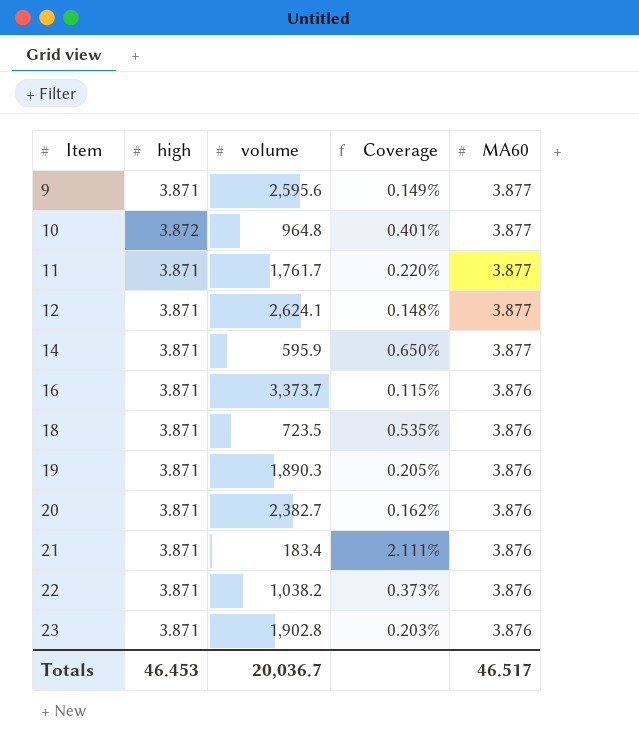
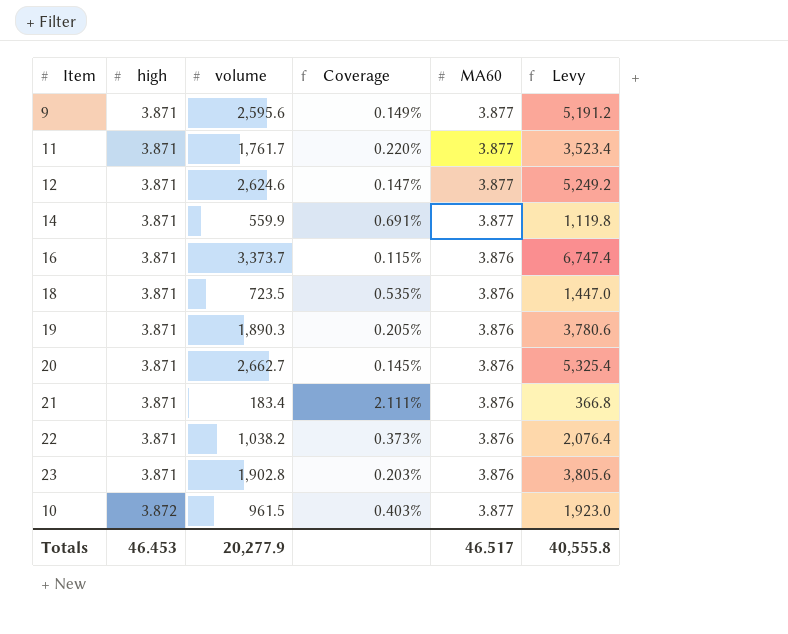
row order: Item ascending -> high ascending
column Levy | formula: none -> [volume] * 2
12 | volume: 2,624.1 -> 2,624.6
12 | Coverage: 0.148% -> 0.147%
14 | volume: 595.9 -> 559.9
14 | Coverage: 0.650% -> 0.691%
20 | volume: 2,382.7 -> 2,662.7
20 | Coverage: 0.162% -> 0.145%
10 | volume: 964.8 -> 961.5
10 | Coverage: 0.401% -> 0.403%
Totals | volume: 20,036.7 -> 20,277.9

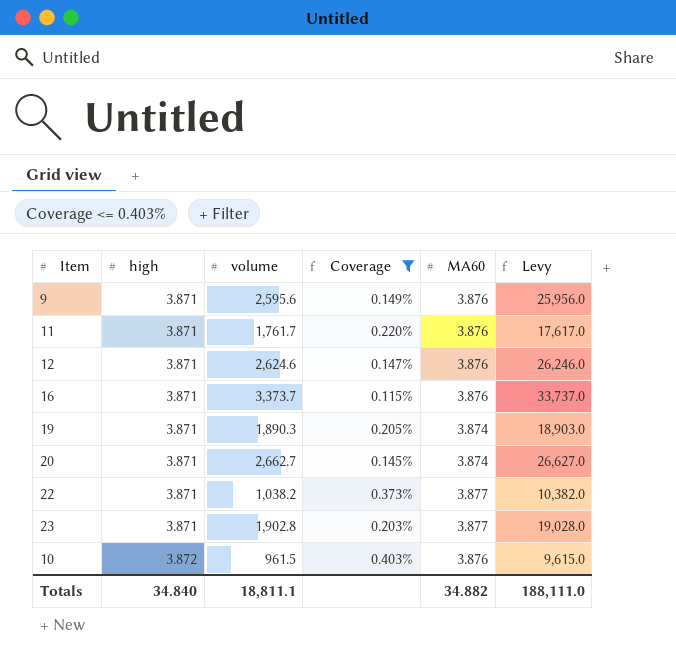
filter: none -> Coverage <= 0.403%
column Levy | formula: [volume] * 2 -> [volume] * 10
9 | MA60: 3.877 -> 3.876
11 | MA60: 3.877 -> 3.876
12 | MA60: 3.877 -> 3.876
19 | MA60: 3.876 -> 3.874
20 | MA60: 3.876 -> 3.874
22 | MA60: 3.876 -> 3.877
23 | MA60: 3.876 -> 3.877
10 | MA60: 3.877 -> 3.876
Totals | high: 46.453 -> 34.840
Totals | volume: 20,277.9 -> 18,811.1
Totals | MA60: 46.517 -> 34.882
Totals | Levy: 40,555.8 -> 188,111.0

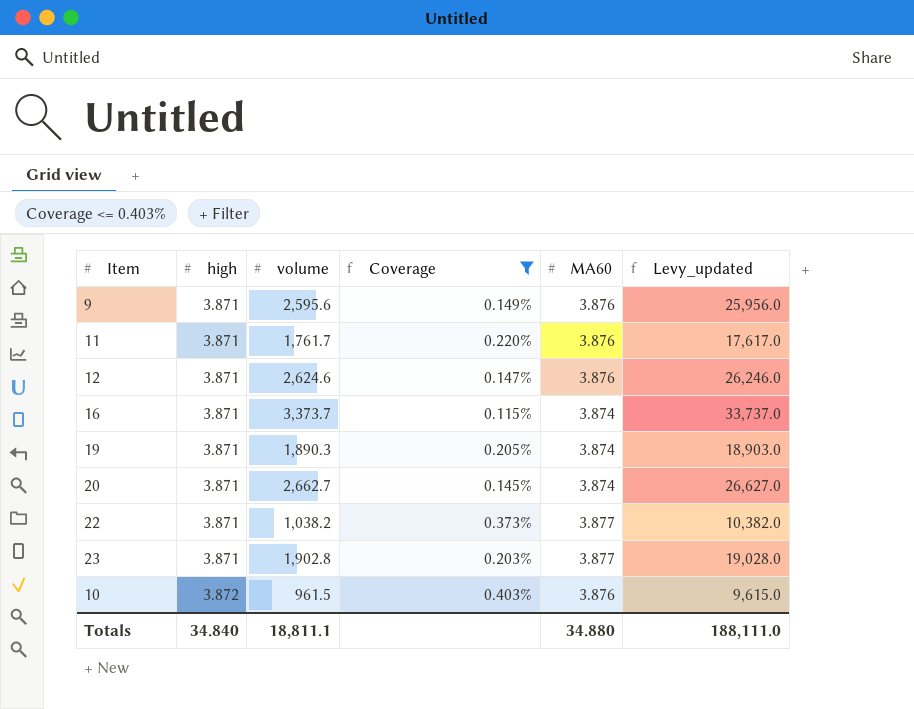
column name: Levy -> Levy_updated
16 | MA60: 3.876 -> 3.874
Totals | MA60: 34.882 -> 34.880

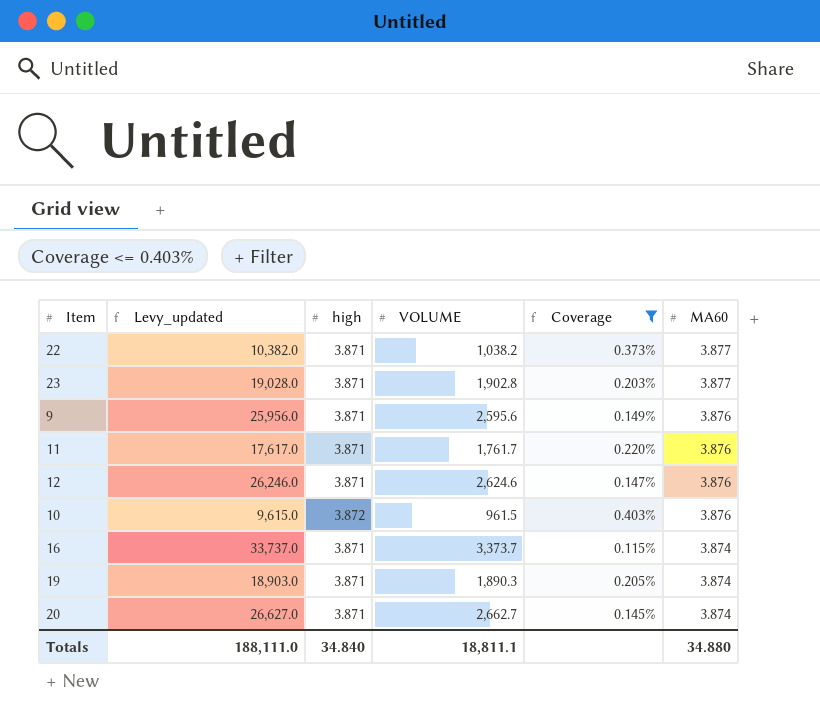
row order: high ascending -> MA60 descending
column Levy_updated | position: 6 -> 2
column name: volume -> VOLUME

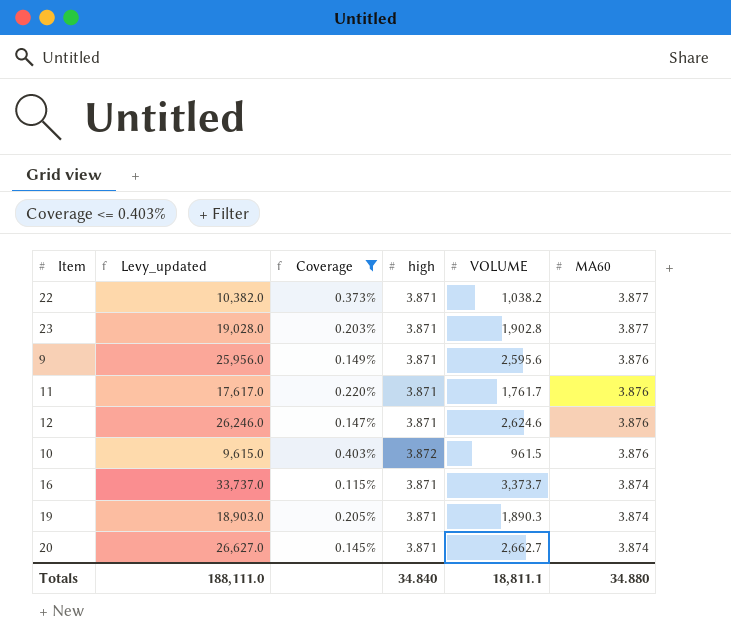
column Coverage | position: 5 -> 3

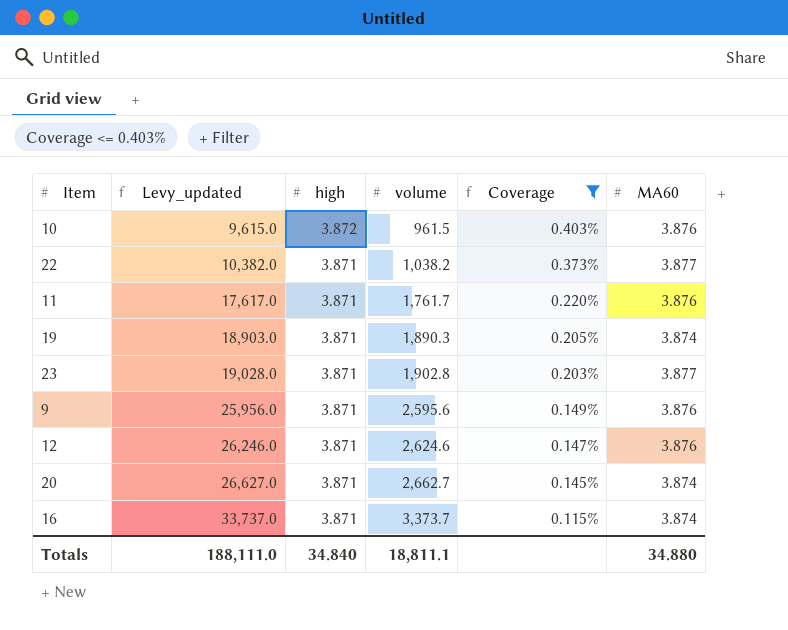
row order: MA60 descending -> Levy_updated ascending
column name: VOLUME -> volume
column Coverage | position: 3 -> 5

